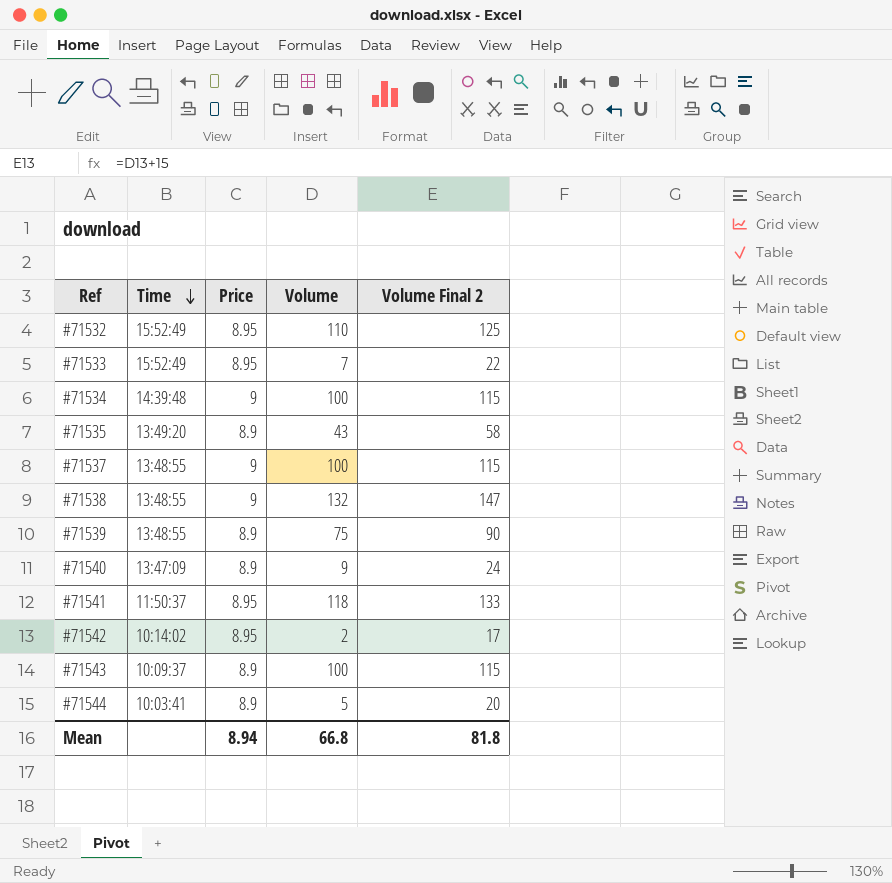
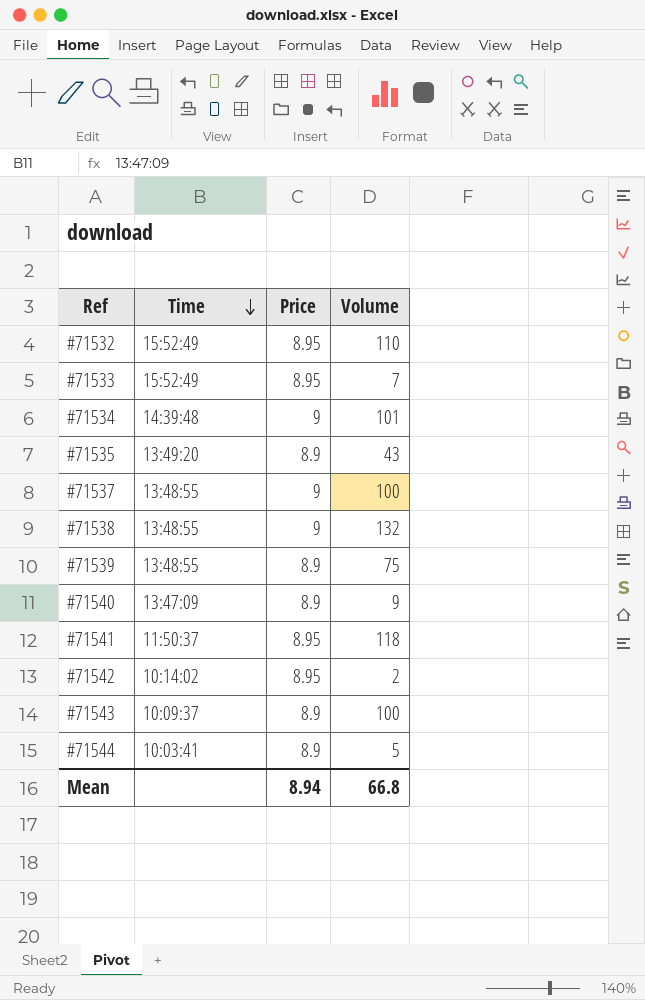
column Volume Final 2 | formula: [Volume] + 15 -> none
#71534 | Volume: 100 -> 101

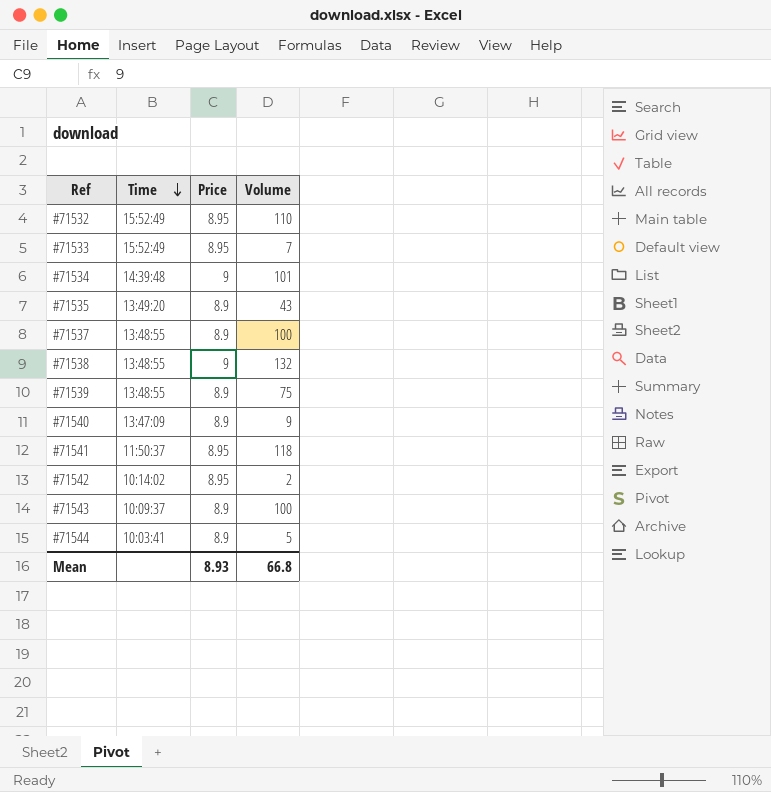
#71537 | Price: 9 -> 8.9
Mean | Price: 8.94 -> 8.93

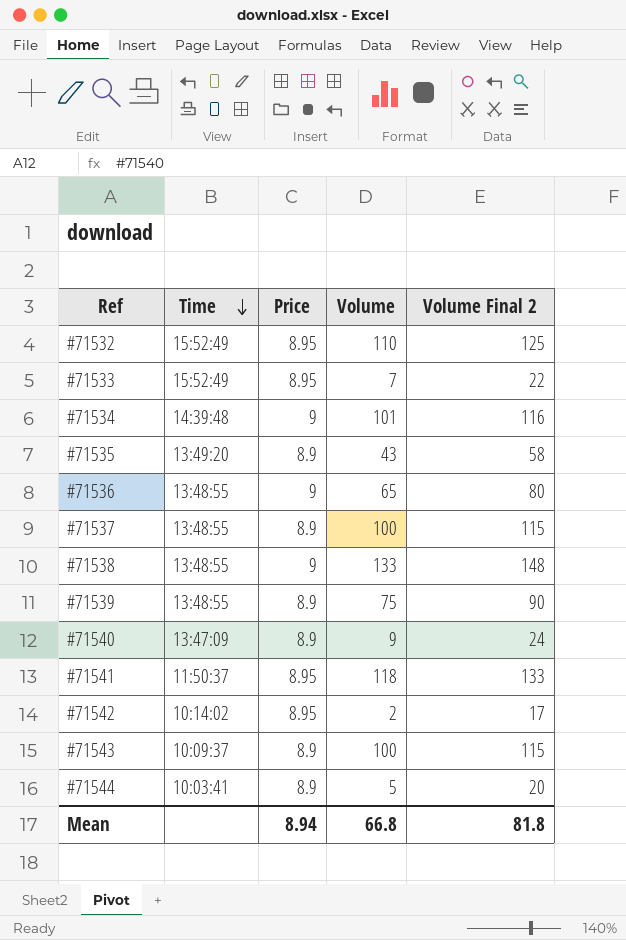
column Volume Final 2 | formula: none -> [Volume] + 15
row #71536: none -> 13:48:55 | 9 | 65 | 80
#71538 | Volume: 132 -> 133
Mean | Price: 8.93 -> 8.94

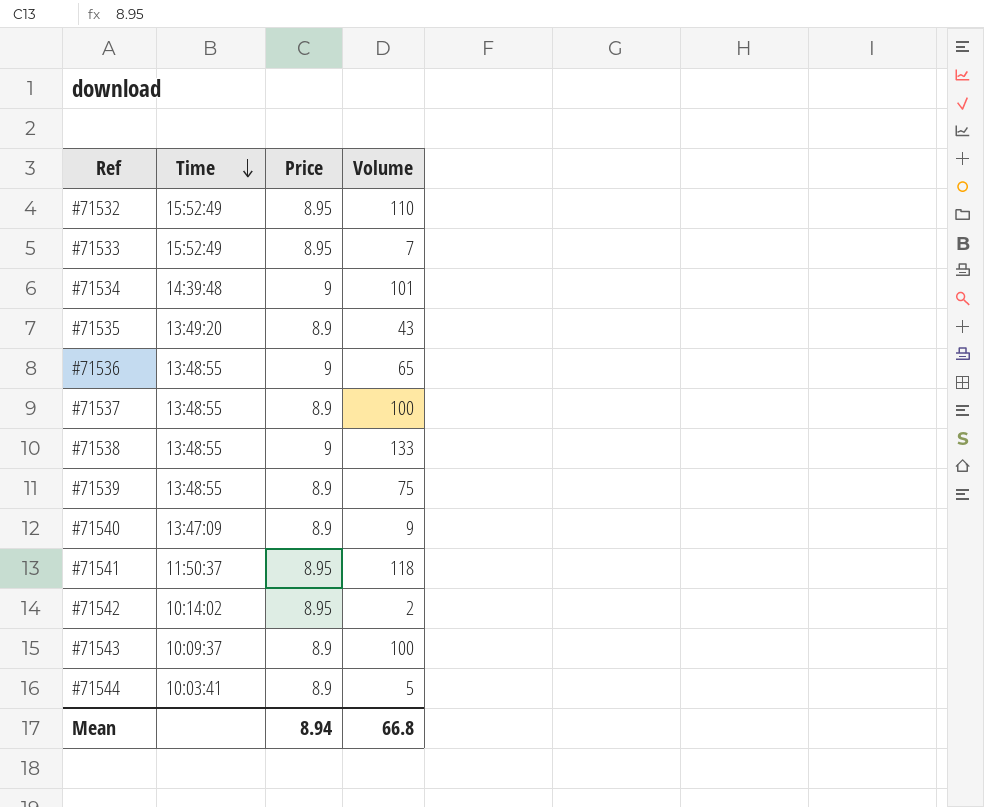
column Volume Final 2 | formula: [Volume] + 15 -> none

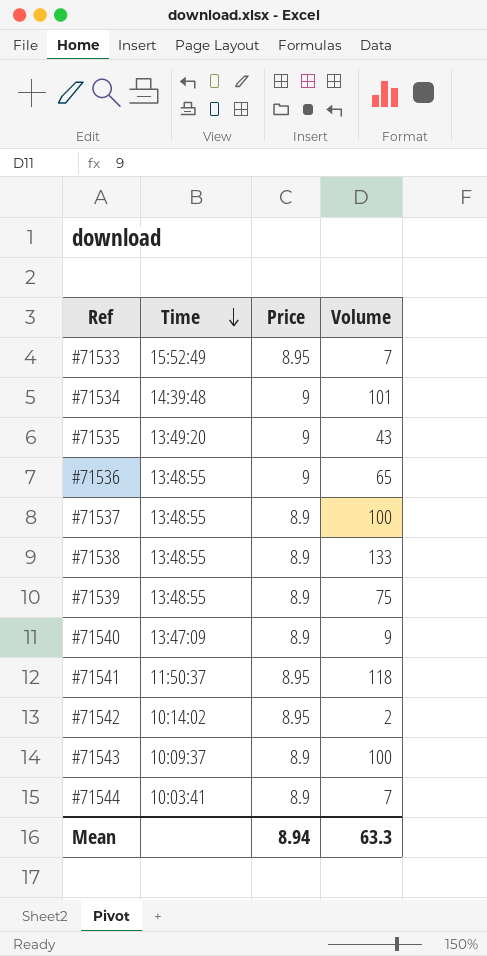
row #71532: 15:52:49 | 8.95 | 110 -> none
#71535 | Price: 8.9 -> 9
#71538 | Price: 9 -> 8.9
#71544 | Volume: 5 -> 7
Mean | Volume: 66.8 -> 63.3

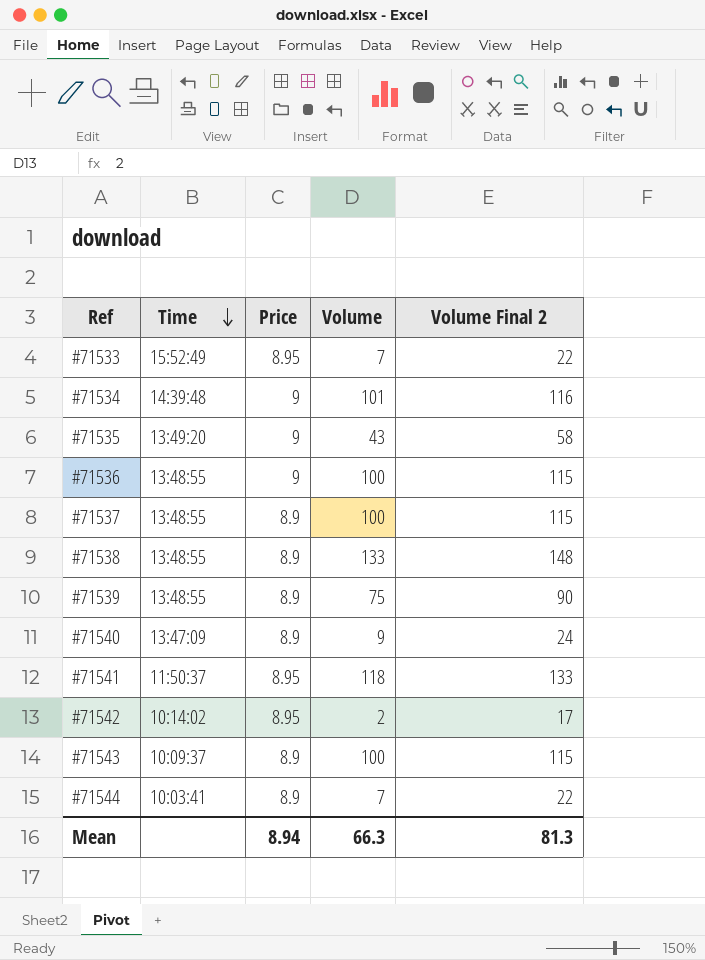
column Volume Final 2 | formula: none -> [Volume] + 15
#71536 | Volume: 65 -> 100
Mean | Volume: 63.3 -> 66.3

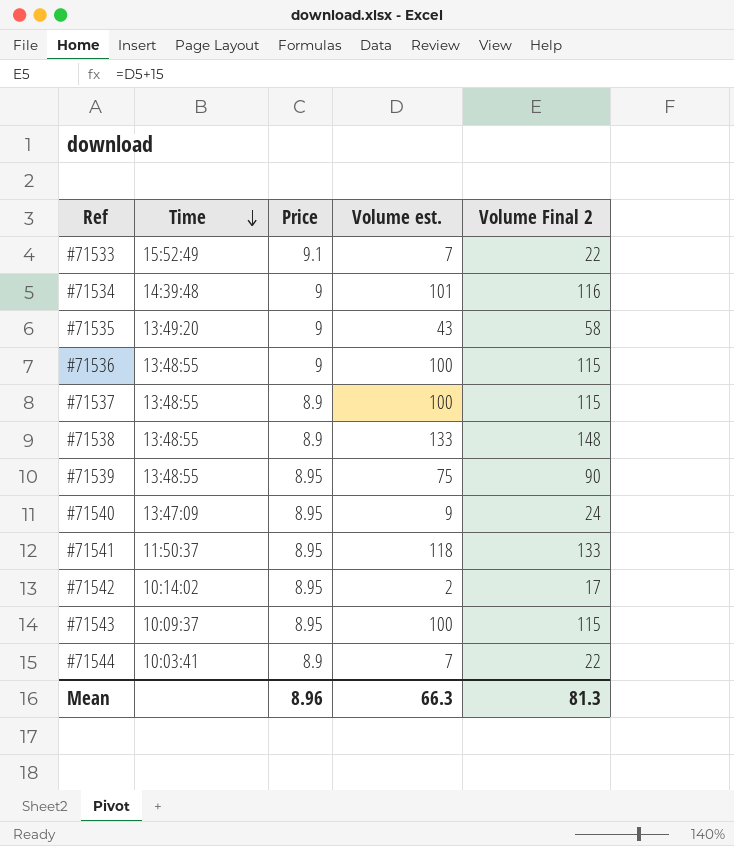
column name: Volume -> Volume est.
#71533 | Price: 8.95 -> 9.1
#71539 | Price: 8.9 -> 8.95
#71540 | Price: 8.9 -> 8.95
#71543 | Price: 8.9 -> 8.95
Mean | Price: 8.94 -> 8.96

